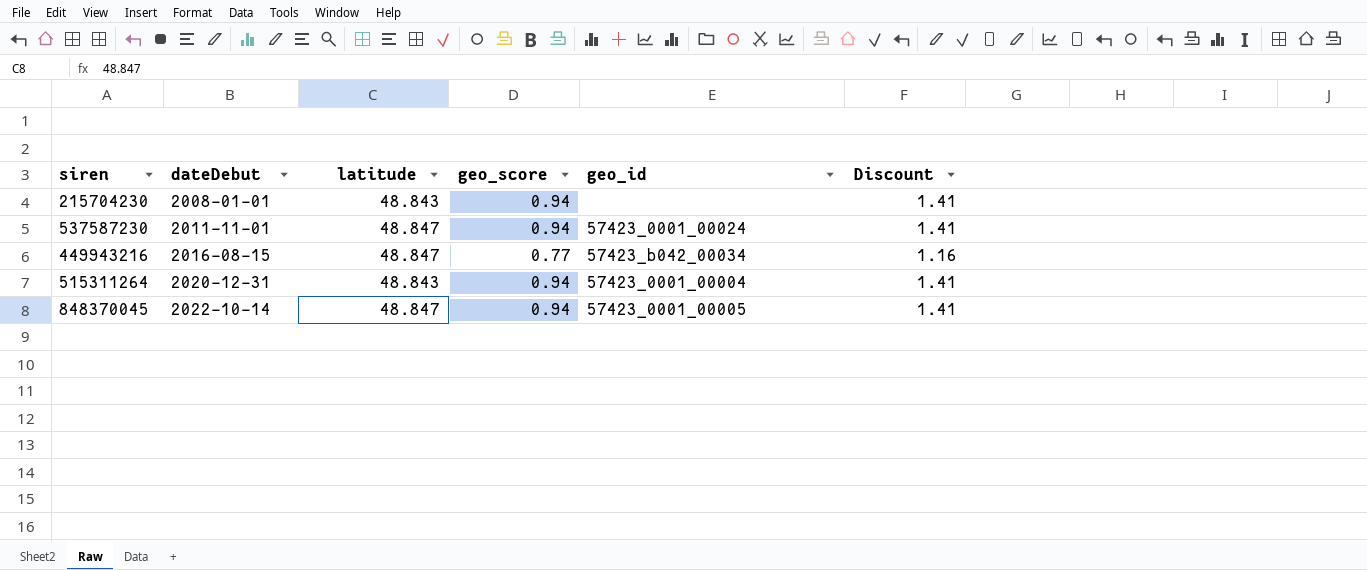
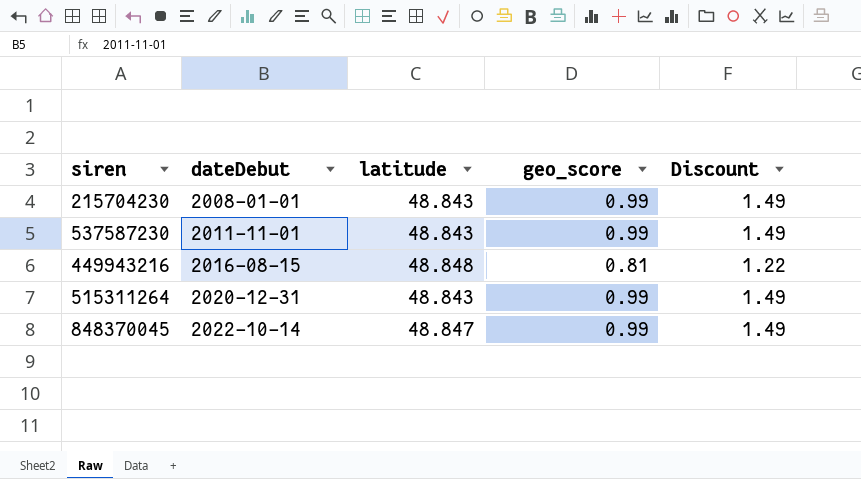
column geo_id | position: 5 -> none
215704230 | geo_score: 0.94 -> 0.99
215704230 | Discount: 1.41 -> 1.49
537587230 | latitude: 48.847 -> 48.843
537587230 | geo_score: 0.94 -> 0.99
537587230 | Discount: 1.41 -> 1.49
449943216 | latitude: 48.847 -> 48.848
449943216 | geo_score: 0.77 -> 0.81
449943216 | Discount: 1.16 -> 1.22
515311264 | geo_score: 0.94 -> 0.99
515311264 | Discount: 1.41 -> 1.49
848370045 | geo_score: 0.94 -> 0.99
848370045 | Discount: 1.41 -> 1.49

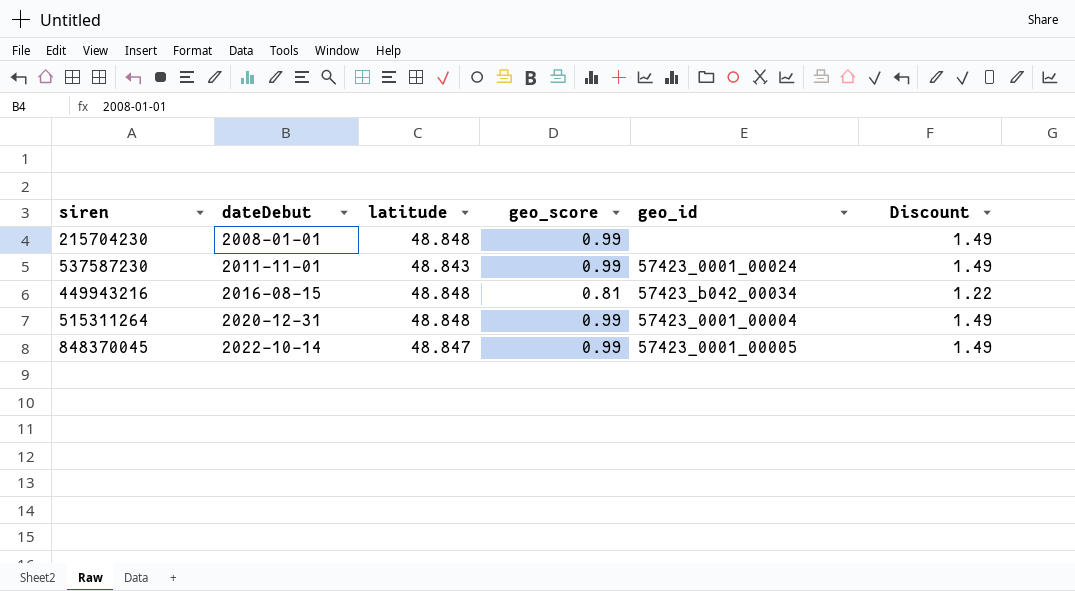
column geo_id | position: none -> 5
215704230 | latitude: 48.843 -> 48.848
515311264 | latitude: 48.843 -> 48.848

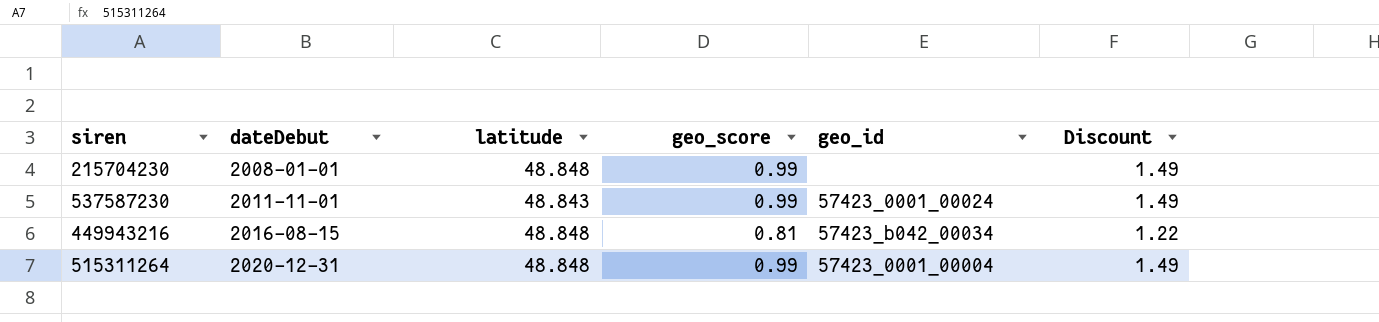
row 848370045: 2022-10-14 | 48.847 | 0.99 | 57423_0001_00005 | 1.49 -> none

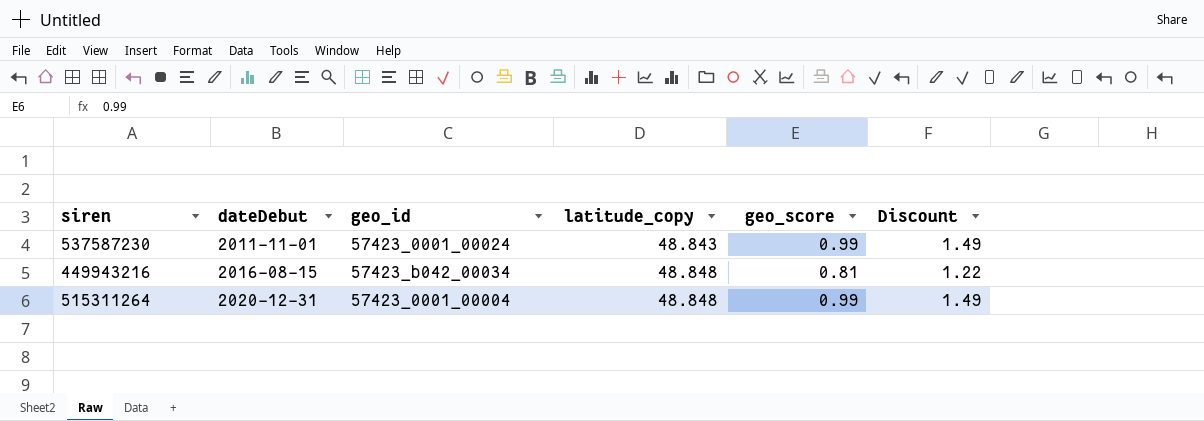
column geo_id | position: 5 -> 3
column name: latitude -> latitude_copy
row 215704230: 2008-01-01 | 48.848 | 0.99 | none | 1.49 -> none

